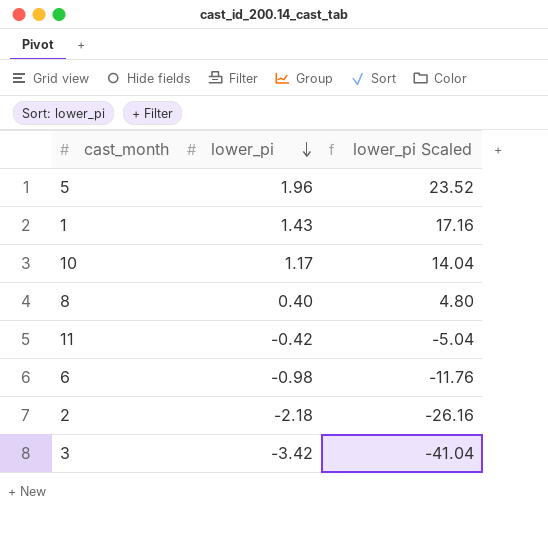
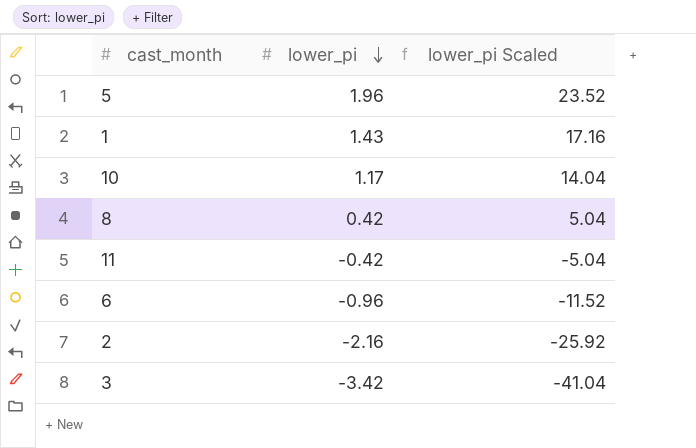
8 | lower_pi: 0.40 -> 0.42
8 | lower_pi Scaled: 4.80 -> 5.04
6 | lower_pi: -0.98 -> -0.96
6 | lower_pi Scaled: -11.76 -> -11.52
2 | lower_pi: -2.18 -> -2.16
2 | lower_pi Scaled: -26.16 -> -25.92

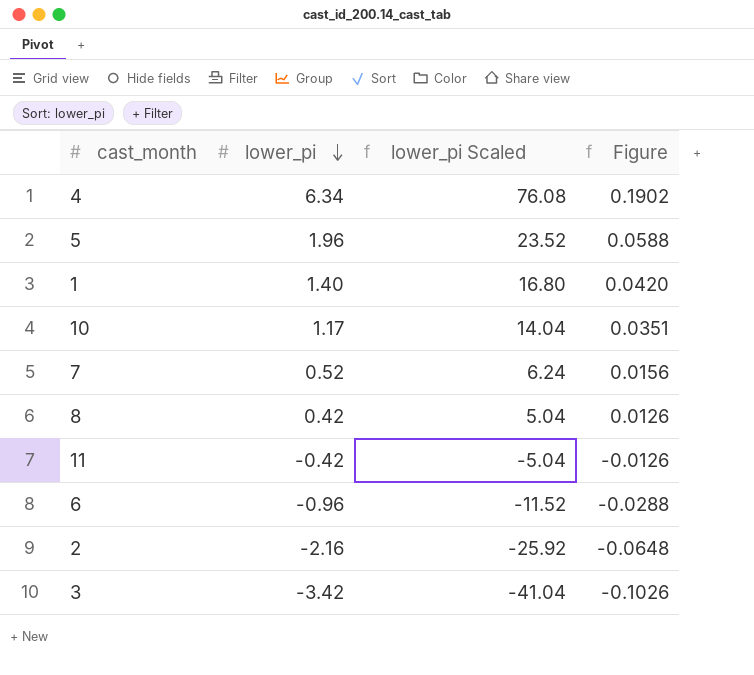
column Figure | formula: none -> [lower_pi] * 0.03
row 4: none -> 6.34 | 76.08 | 0.1902
1 | lower_pi: 1.43 -> 1.40
1 | lower_pi Scaled: 17.16 -> 16.80
row 7: none -> 0.52 | 6.24 | 0.0156

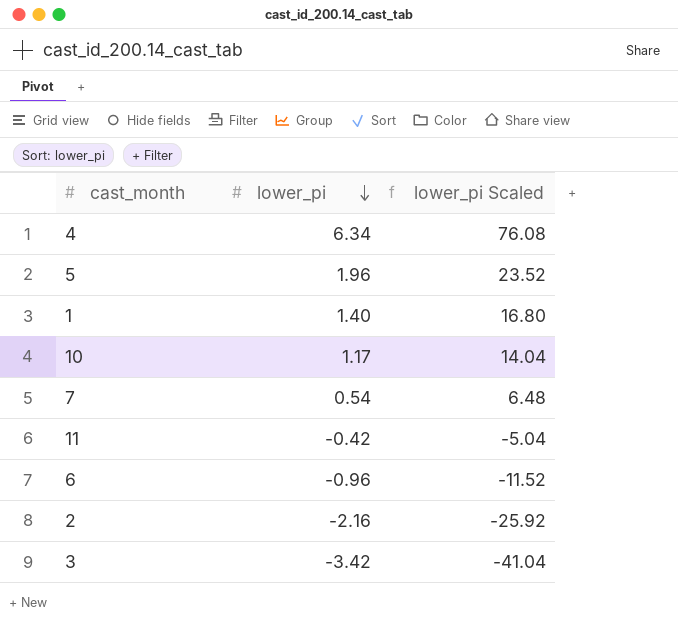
column Figure | formula: [lower_pi] * 0.03 -> none
row 8: 0.42 | 5.04 | 0.0126 -> none
7 | lower_pi: 0.52 -> 0.54
7 | lower_pi Scaled: 6.24 -> 6.48

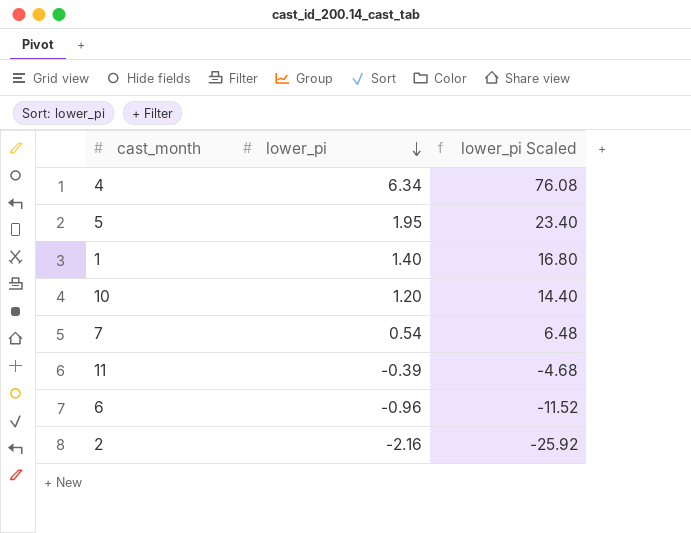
row 3: -3.42 | -41.04 -> none
5 | lower_pi: 1.96 -> 1.95
5 | lower_pi Scaled: 23.52 -> 23.40
10 | lower_pi: 1.17 -> 1.20
10 | lower_pi Scaled: 14.04 -> 14.40
11 | lower_pi: -0.42 -> -0.39
11 | lower_pi Scaled: -5.04 -> -4.68

